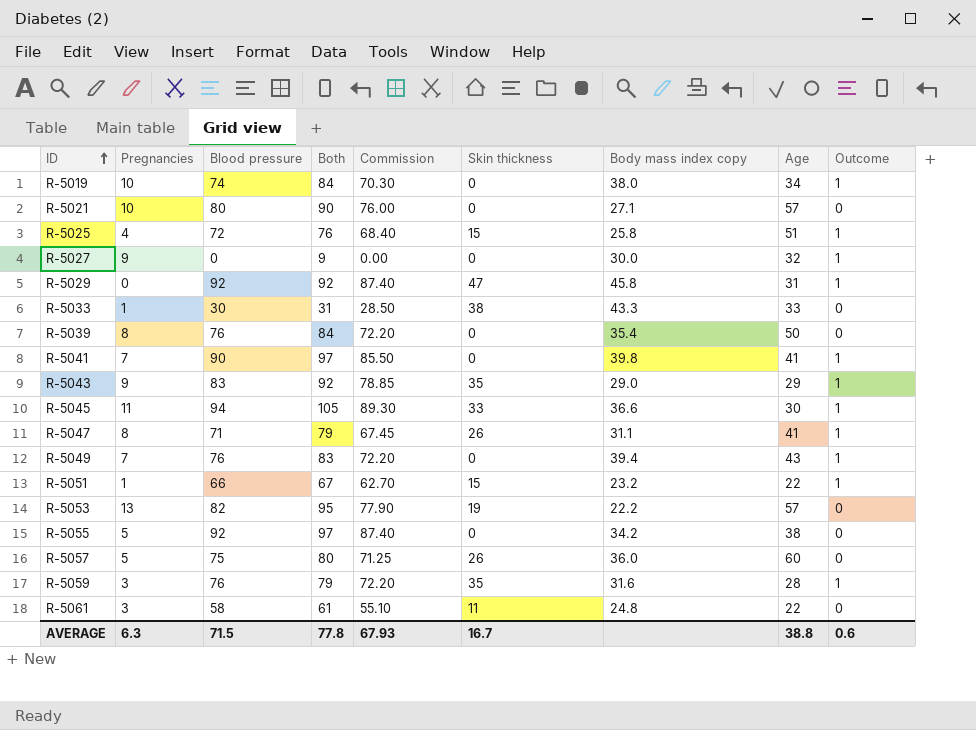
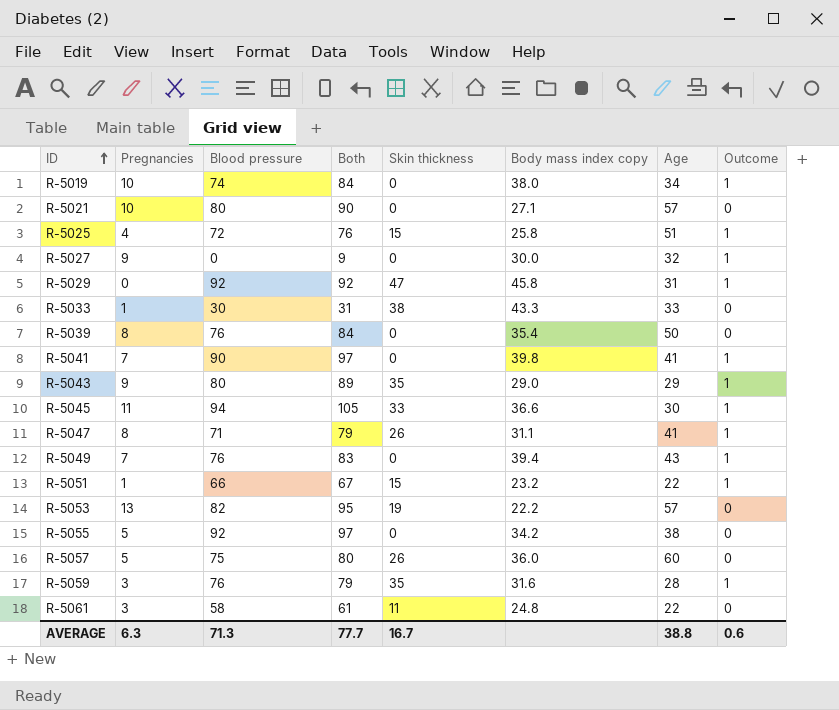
column Commission | formula: [Blood pressure] * 0.95 -> none
R-5043 | Blood pressure: 83 -> 80
R-5043 | Both: 92 -> 89
AVERAGE | Blood pressure: 71.5 -> 71.3
AVERAGE | Both: 77.8 -> 77.7

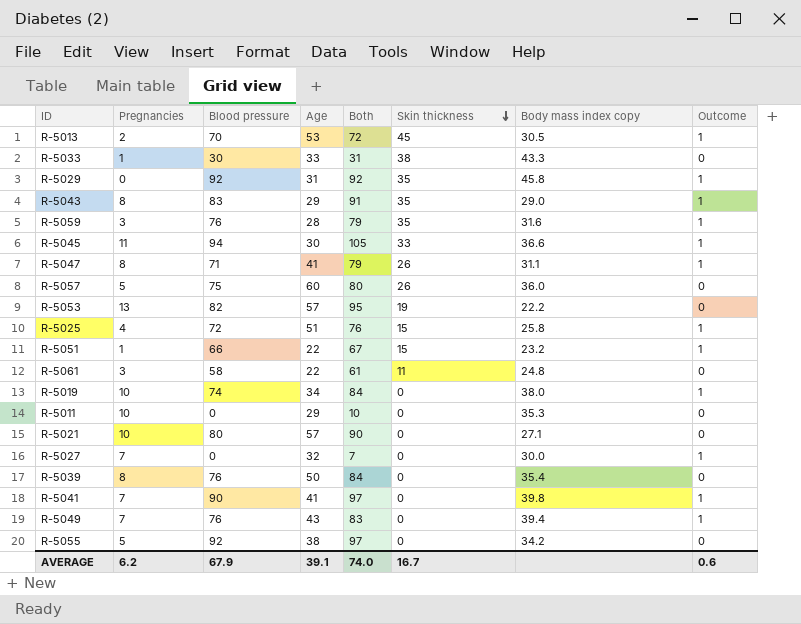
row order: ID ascending -> Skin thickness descending
column Age | position: 7 -> 4
row R-5013: none -> 2 | 70 | 53 | 72 | 45 | 30.5 | 1
R-5029 | Skin thickness: 47 -> 35
R-5043 | Pregnancies: 9 -> 8
R-5043 | Blood pressure: 80 -> 83
R-5043 | Both: 89 -> 91
row R-5011: none -> 10 | 0 | 29 | 10 | 0 | 35.3 | 0
R-5027 | Pregnancies: 9 -> 7
R-5027 | Both: 9 -> 7
AVERAGE | Pregnancies: 6.3 -> 6.2
AVERAGE | Blood pressure: 71.3 -> 67.9
AVERAGE | Age: 38.8 -> 39.1
AVERAGE | Both: 77.7 -> 74.0

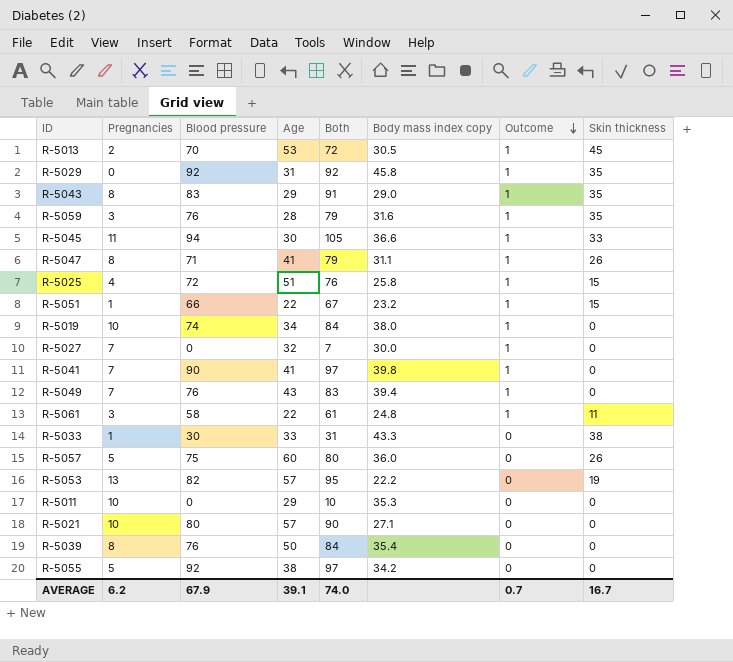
row order: Skin thickness descending -> Outcome descending
column Skin thickness | position: 6 -> 8
R-5061 | Outcome: 0 -> 1
AVERAGE | Outcome: 0.6 -> 0.7

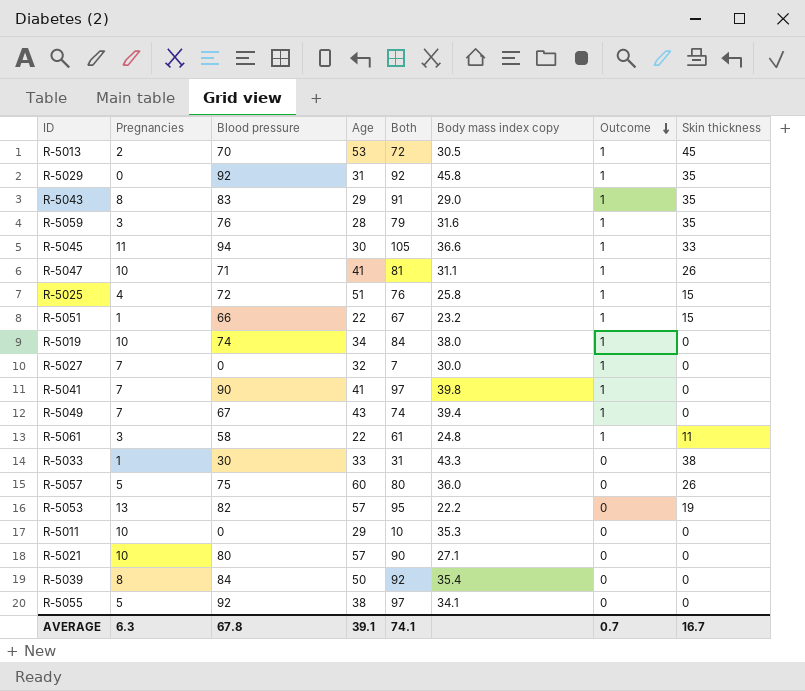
R-5047 | Pregnancies: 8 -> 10
R-5047 | Both: 79 -> 81
R-5049 | Blood pressure: 76 -> 67
R-5049 | Both: 83 -> 74
R-5039 | Blood pressure: 76 -> 84
R-5039 | Both: 84 -> 92
R-5055 | Body mass index copy: 34.2 -> 34.1
AVERAGE | Pregnancies: 6.2 -> 6.3
AVERAGE | Blood pressure: 67.9 -> 67.8
AVERAGE | Both: 74.0 -> 74.1

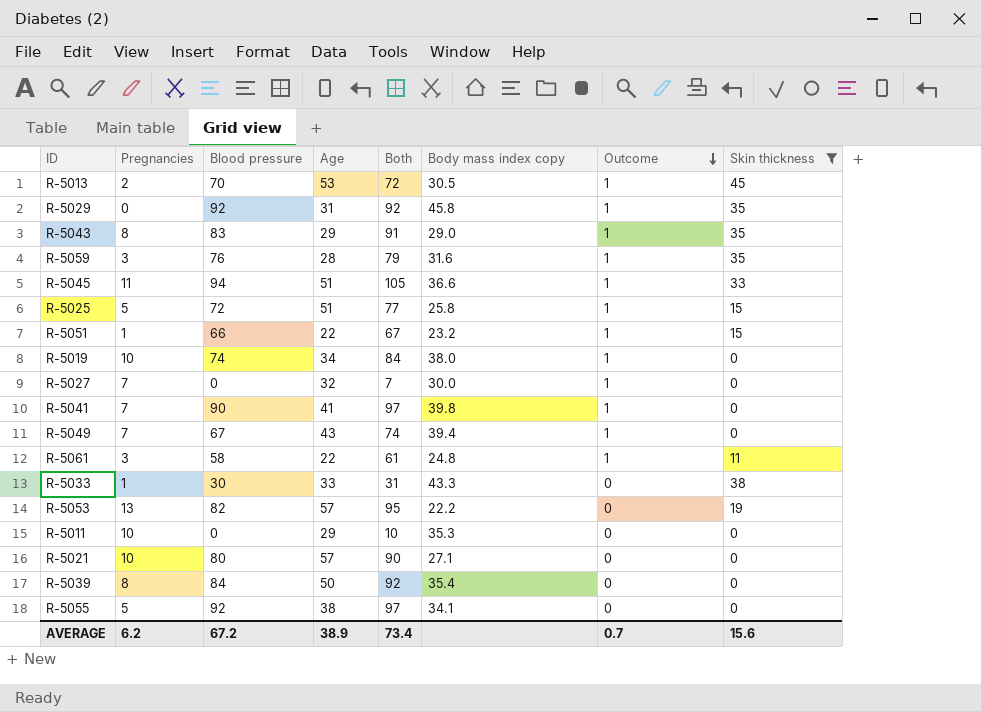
filter: none -> Skin thickness != 26
R-5045 | Age: 30 -> 51
R-5025 | Pregnancies: 4 -> 5
R-5025 | Both: 76 -> 77
AVERAGE | Pregnancies: 6.3 -> 6.2
AVERAGE | Blood pressure: 67.8 -> 67.2
AVERAGE | Age: 39.1 -> 38.9
AVERAGE | Both: 74.1 -> 73.4
AVERAGE | Skin thickness: 16.7 -> 15.6

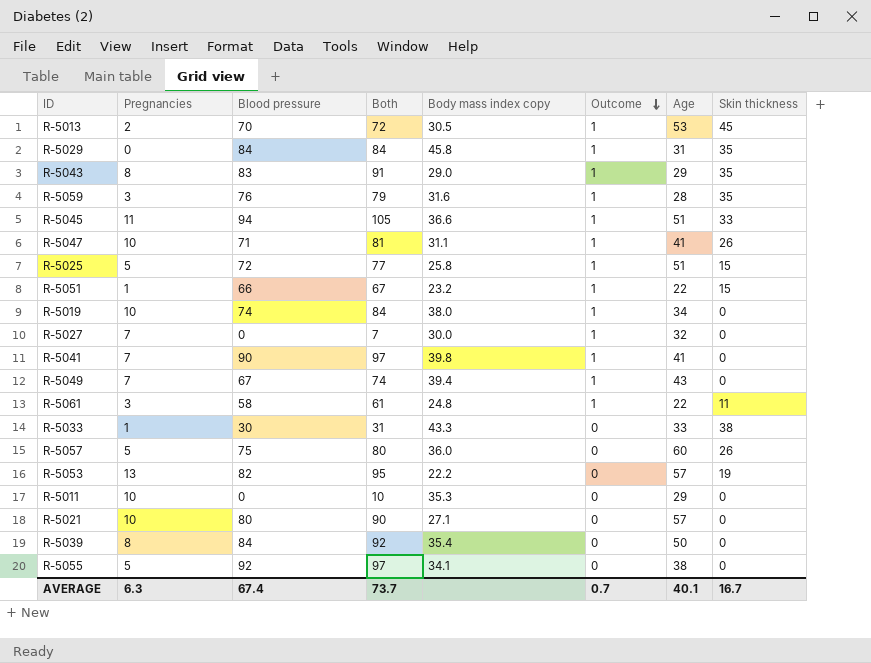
filter: Skin thickness != 26 -> none
column Age | position: 4 -> 7
R-5029 | Blood pressure: 92 -> 84
R-5029 | Both: 92 -> 84
AVERAGE | Pregnancies: 6.2 -> 6.3
AVERAGE | Blood pressure: 67.2 -> 67.4
AVERAGE | Both: 73.4 -> 73.7
AVERAGE | Age: 38.9 -> 40.1
AVERAGE | Skin thickness: 15.6 -> 16.7

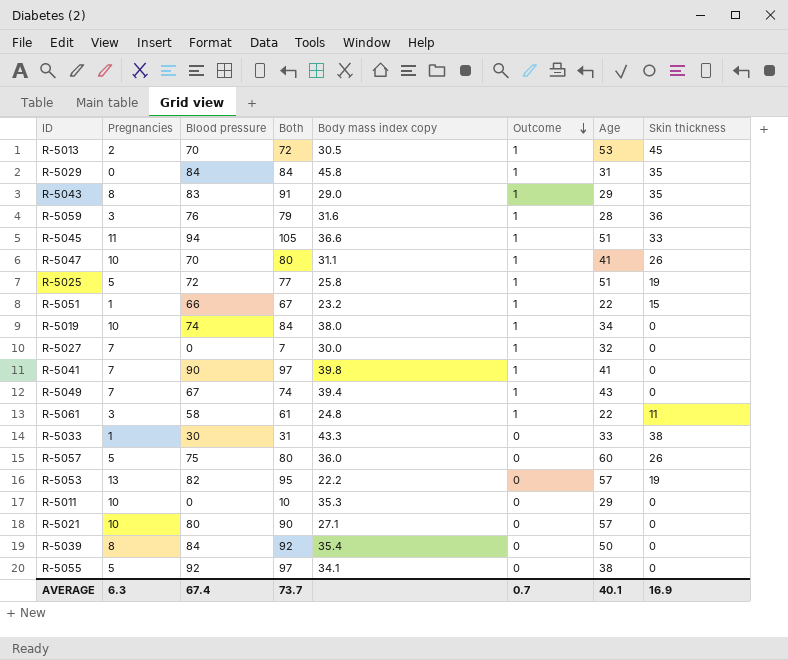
R-5059 | Skin thickness: 35 -> 36
R-5047 | Blood pressure: 71 -> 70
R-5047 | Both: 81 -> 80
R-5025 | Skin thickness: 15 -> 19
AVERAGE | Skin thickness: 16.7 -> 16.9

